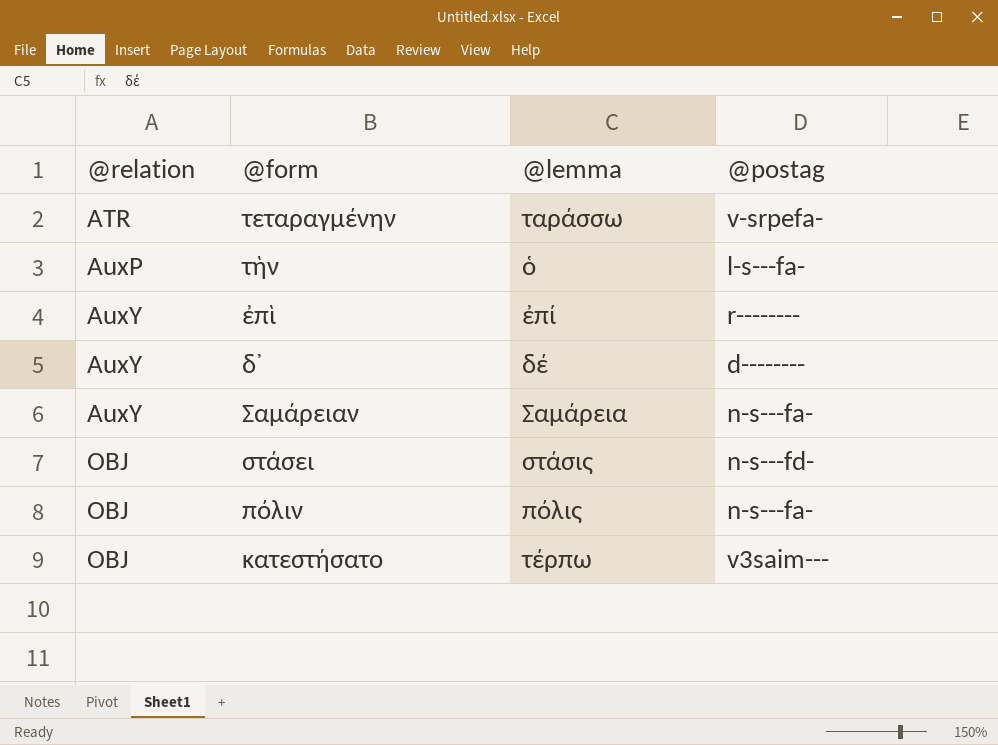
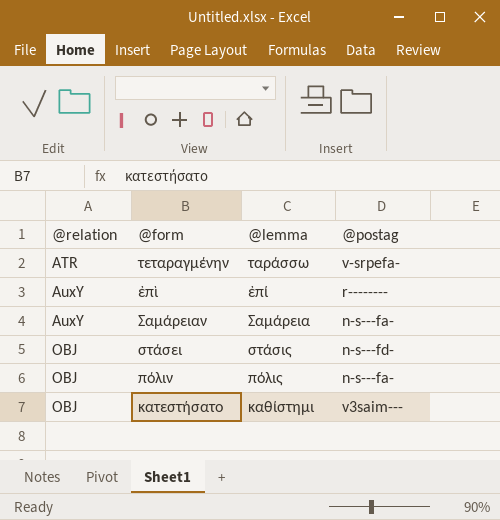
row τὴν: AuxP | ὁ | l-s---fa- -> none
row δ᾽: AuxY | δέ | d-------- -> none
κατεστήσατο | @lemma: τέρπω -> καθίστημι

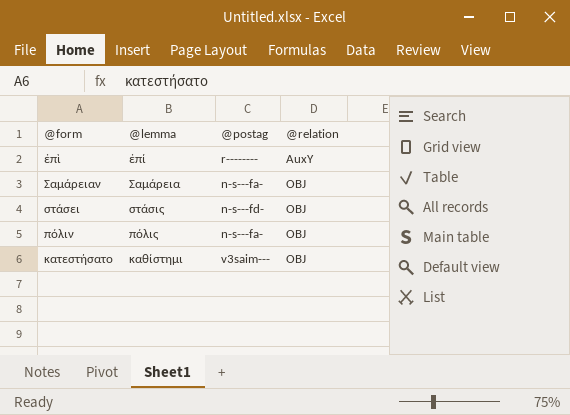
column @relation | position: 1 -> 4
row τεταραγμένην: ATR | ταράσσω | v-srpefa- -> none
Σαμάρειαν | @relation: AuxY -> OBJ

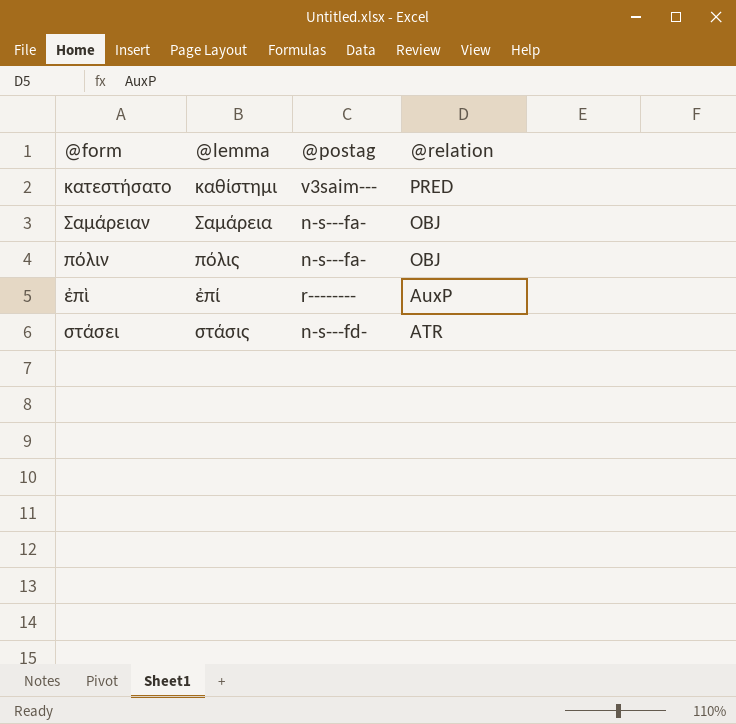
row order: @relation ascending -> @relation descending
κατεστήσατο | @relation: OBJ -> PRED
ἐπὶ | @relation: AuxY -> AuxP
στάσει | @relation: OBJ -> ATR

